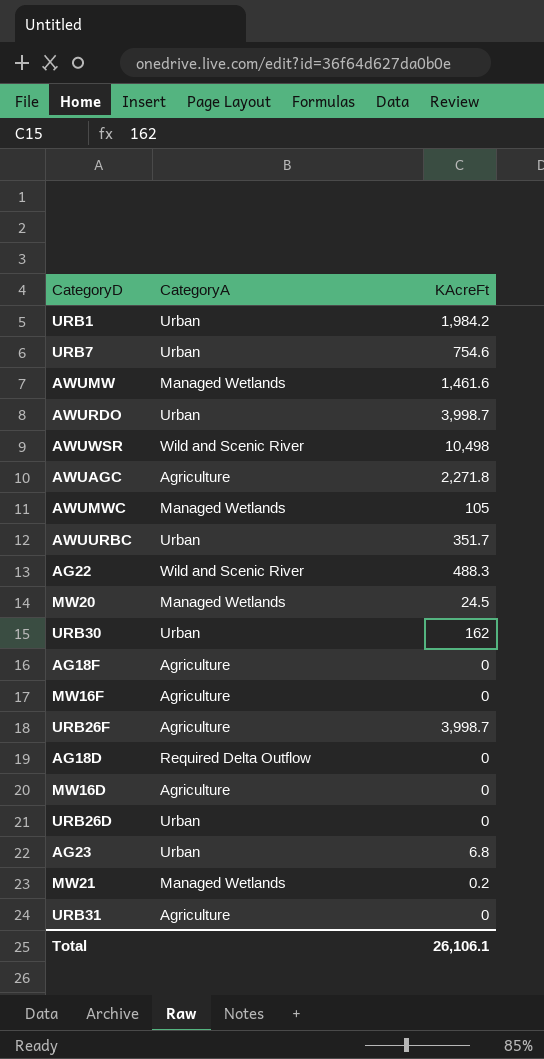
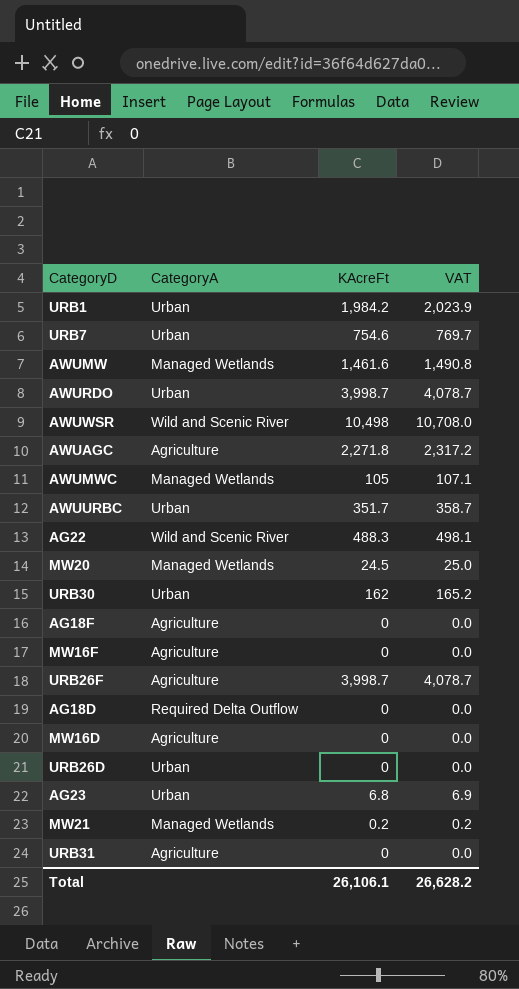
column VAT | formula: none -> [KAcreFt] * 1.02

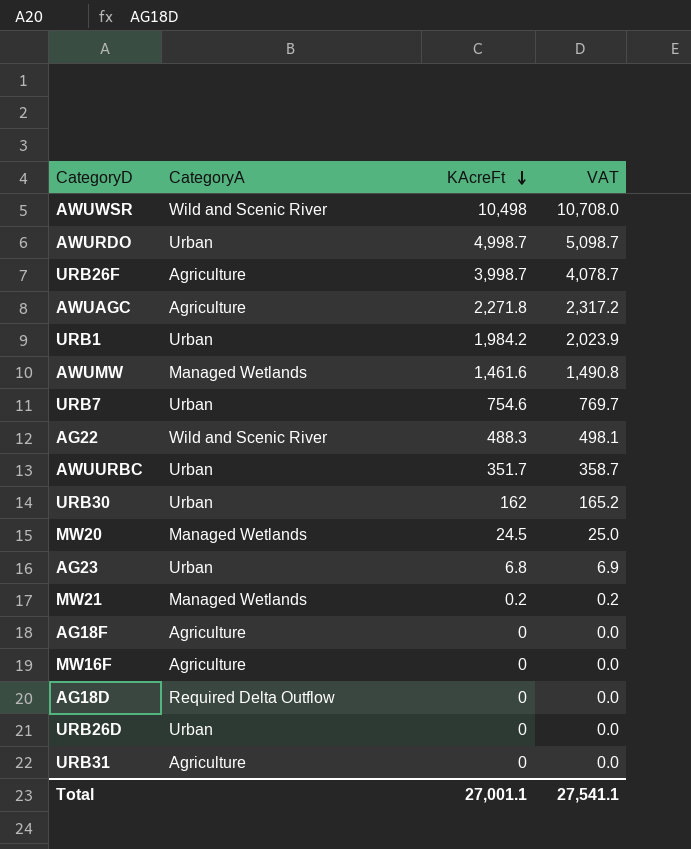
row order: none -> KAcreFt descending
row AWUMWC: Managed Wetlands | 105 | 107.1 -> none
row MW16D: Agriculture | 0 | 0.0 -> none
AWURDO | KAcreFt: 3,998.7 -> 4,998.7
AWURDO | VAT: 4,078.7 -> 5,098.7
Total | KAcreFt: 26,106.1 -> 27,001.1
Total | VAT: 26,628.2 -> 27,541.1

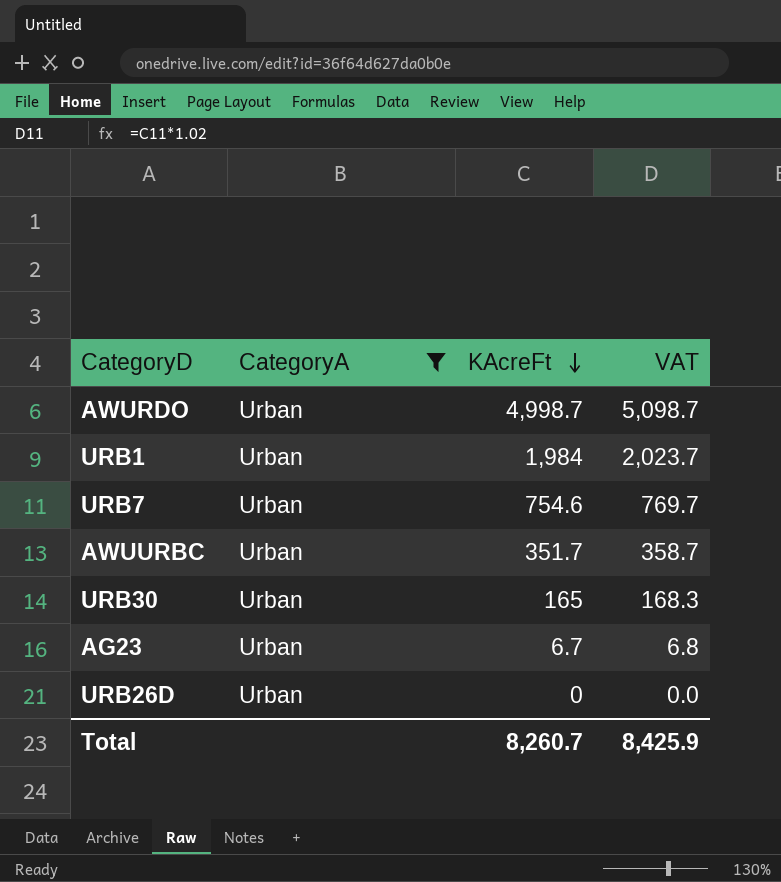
filter: none -> CategoryA = Urban
URB1 | KAcreFt: 1,984.2 -> 1,984
URB1 | VAT: 2,023.9 -> 2,023.7
URB30 | KAcreFt: 162 -> 165
URB30 | VAT: 165.2 -> 168.3
AG23 | KAcreFt: 6.8 -> 6.7
AG23 | VAT: 6.9 -> 6.8
Total | KAcreFt: 27,001.1 -> 8,260.7
Total | VAT: 27,541.1 -> 8,425.9

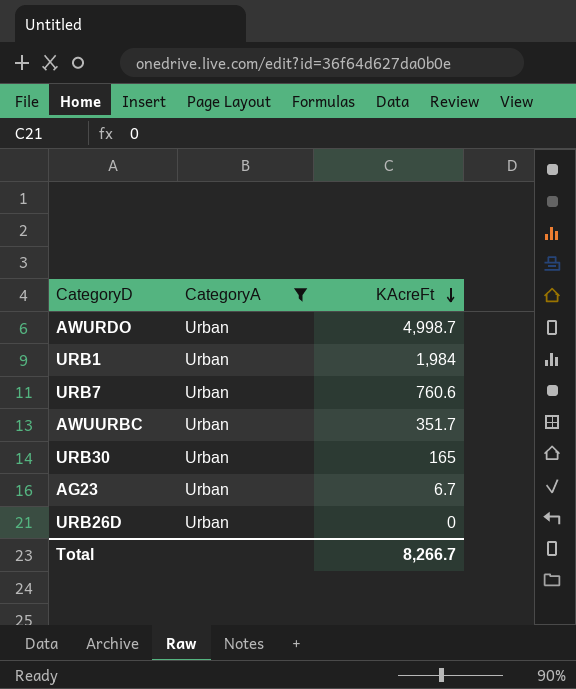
column VAT | formula: [KAcreFt] * 1.02 -> none
URB7 | KAcreFt: 754.6 -> 760.6
Total | KAcreFt: 8,260.7 -> 8,266.7

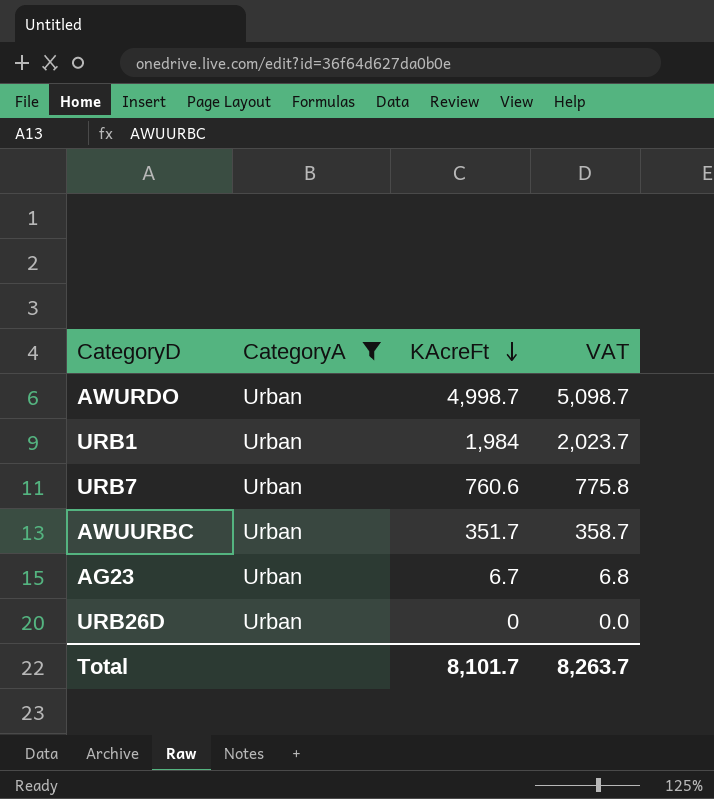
column VAT | formula: none -> [KAcreFt] * 1.02
row URB30: Urban | 165 -> none
Total | KAcreFt: 8,266.7 -> 8,101.7

